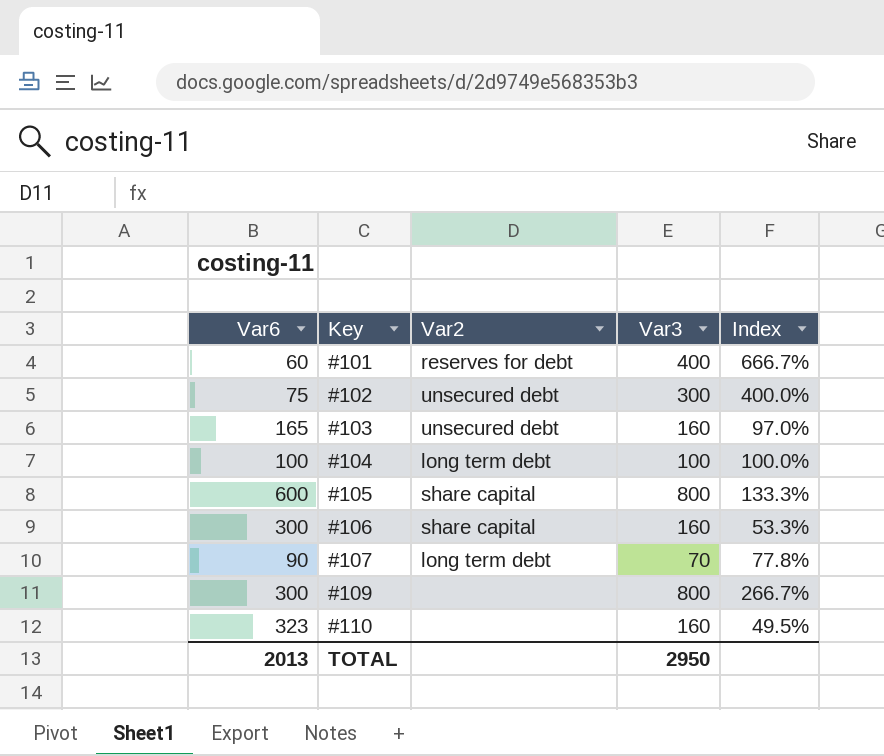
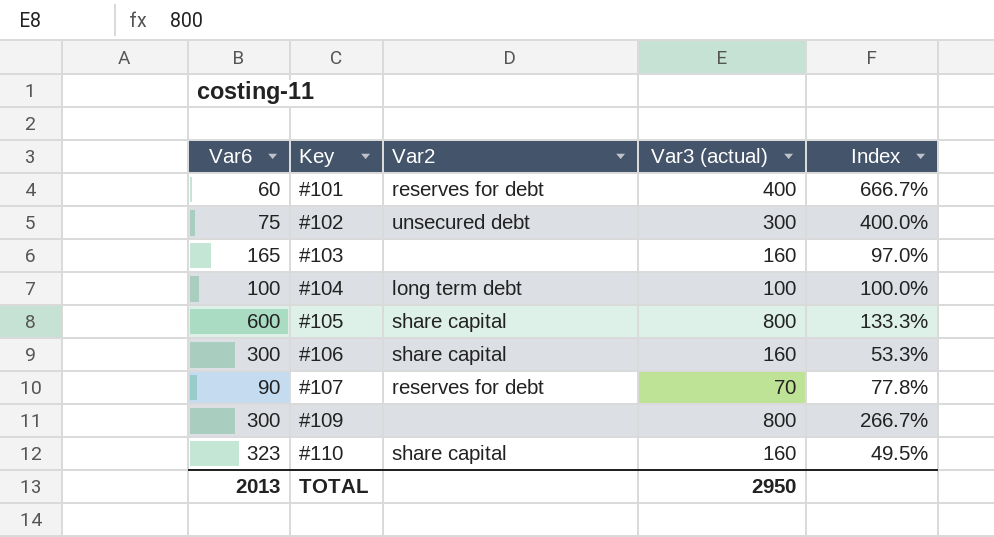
column name: Var3 -> Var3 (actual)
#103 | Var2: unsecured debt -> none
#107 | Var2: long term debt -> reserves for debt
#110 | Var2: none -> share capital

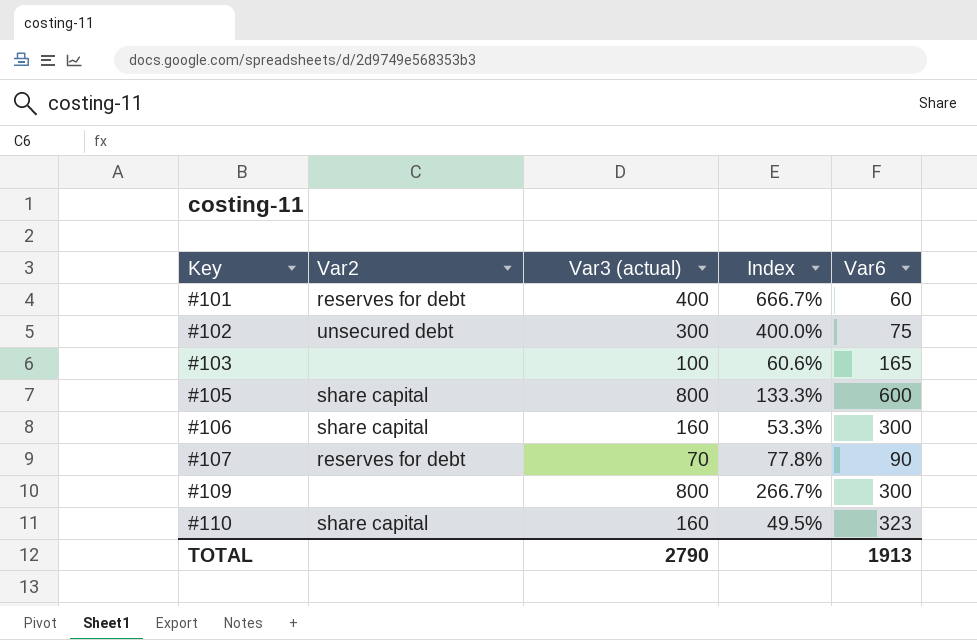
column Var6 | position: 1 -> 5
row #104: 100 | long term debt | 100 | 100.0% -> none
#103 | Var3 (actual): 160 -> 100
#103 | Index: 97.0% -> 60.6%
TOTAL | Var3 (actual): 2950 -> 2790
TOTAL | Var6: 2013 -> 1913

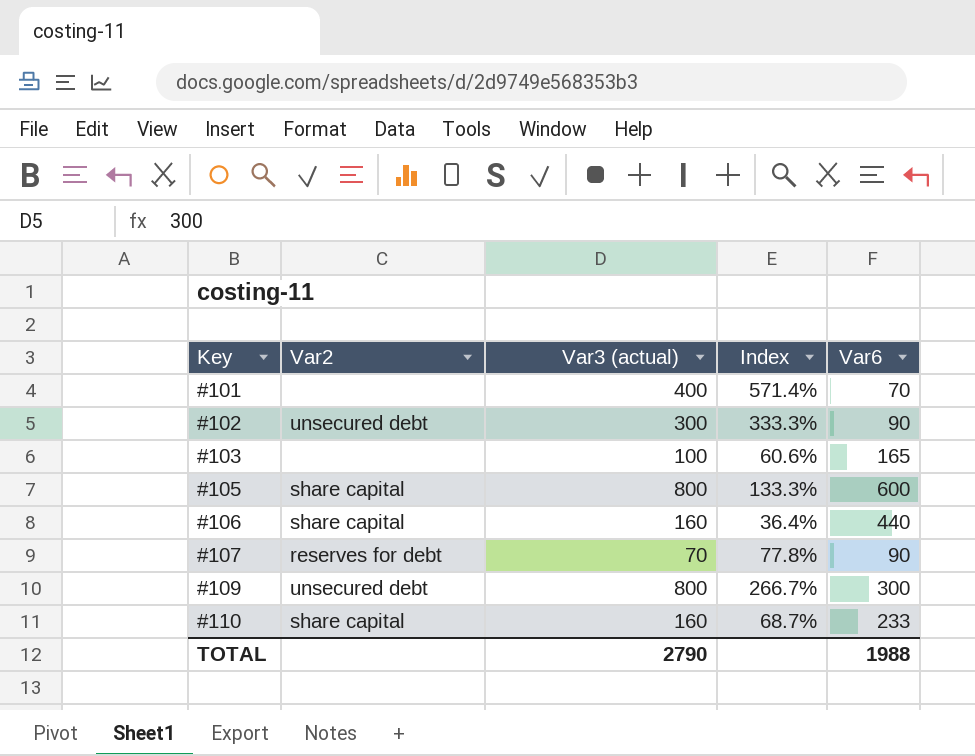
#101 | Var2: reserves for debt -> none
#101 | Index: 666.7% -> 571.4%
#101 | Var6: 60 -> 70
#102 | Index: 400.0% -> 333.3%
#102 | Var6: 75 -> 90
#106 | Index: 53.3% -> 36.4%
#106 | Var6: 300 -> 440
#109 | Var2: none -> unsecured debt
#110 | Index: 49.5% -> 68.7%
#110 | Var6: 323 -> 233
TOTAL | Var6: 1913 -> 1988

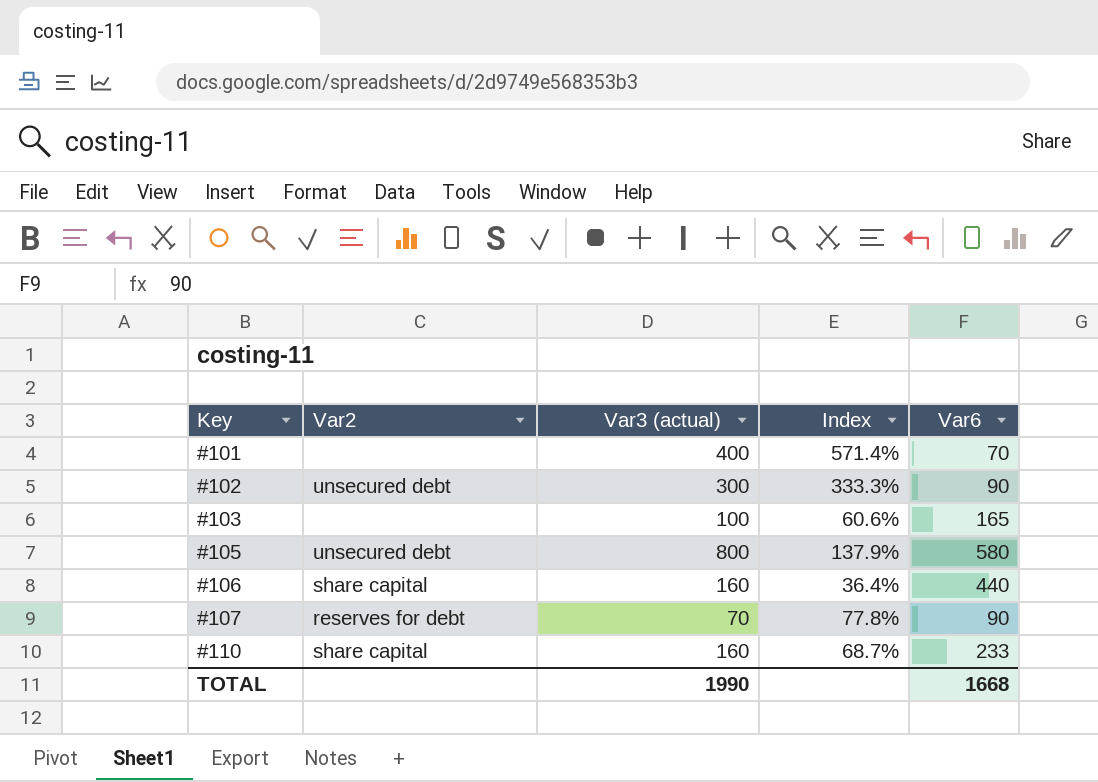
row #109: unsecured debt | 800 | 266.7% | 300 -> none
#105 | Var2: share capital -> unsecured debt
#105 | Index: 133.3% -> 137.9%
#105 | Var6: 600 -> 580
TOTAL | Var3 (actual): 2790 -> 1990
TOTAL | Var6: 1988 -> 1668

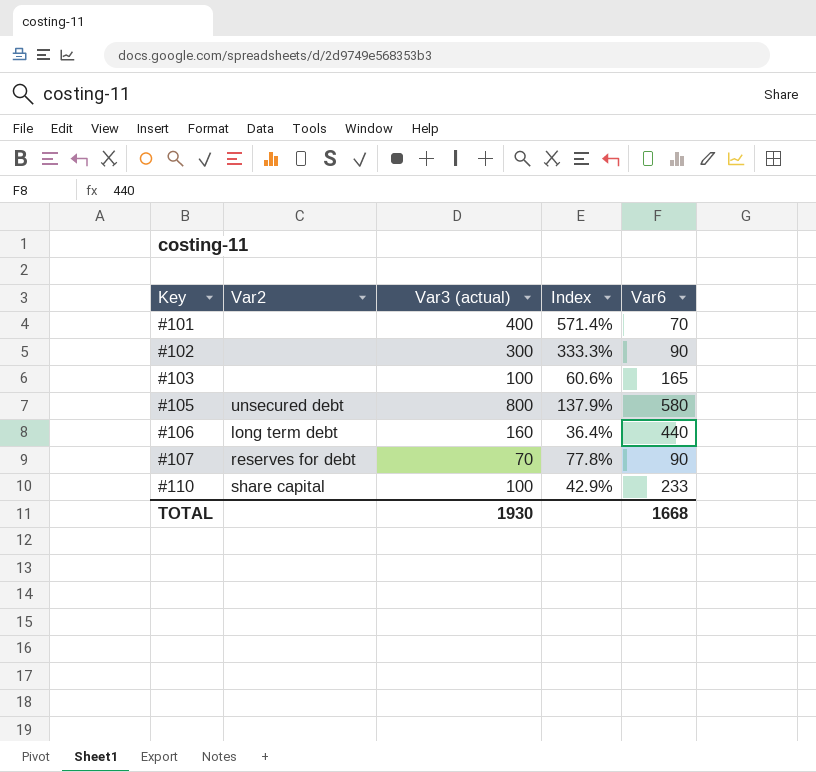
#102 | Var2: unsecured debt -> none
#106 | Var2: share capital -> long term debt
#110 | Var3 (actual): 160 -> 100
#110 | Index: 68.7% -> 42.9%
TOTAL | Var3 (actual): 1990 -> 1930

